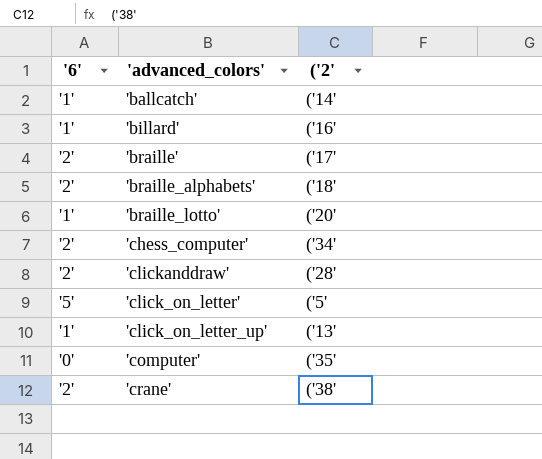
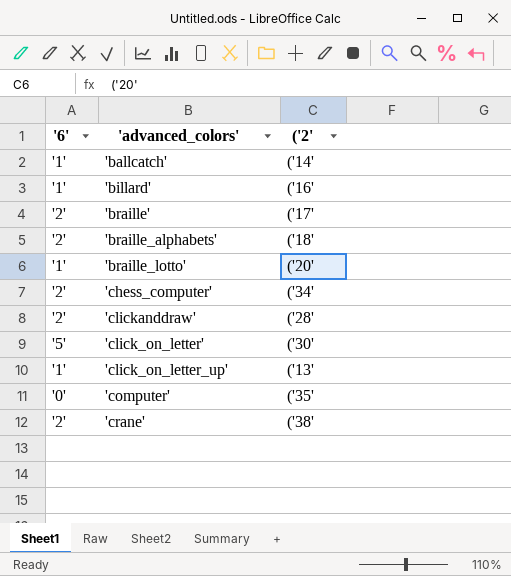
'click_on_letter' | ('2': ('5' -> ('30'

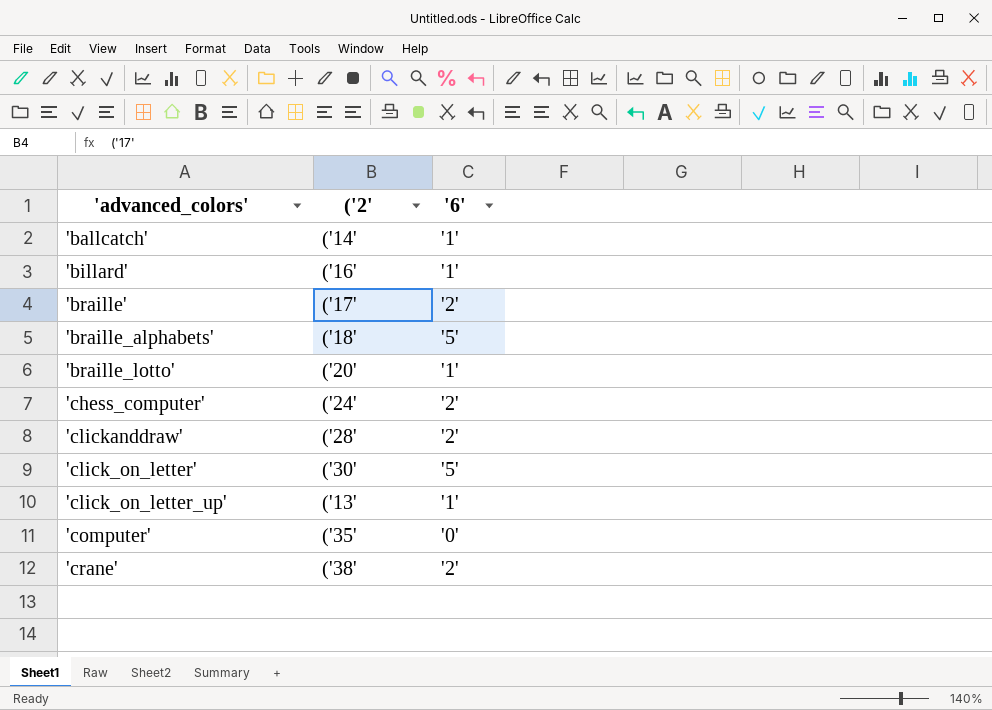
column '6' | position: 1 -> 3
'braille_alphabets' | '6': '2' -> '5'
'chess_computer' | ('2': ('34' -> ('24'

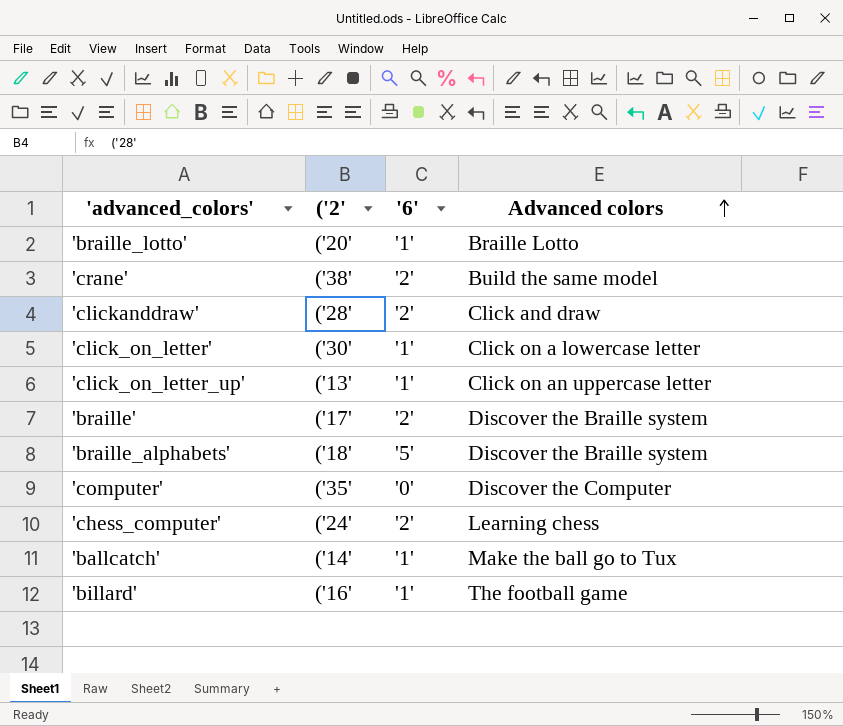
row order: none -> Advanced colors ascending
column Advanced colors | position: none -> 4
'click_on_letter' | '6': '5' -> '1'

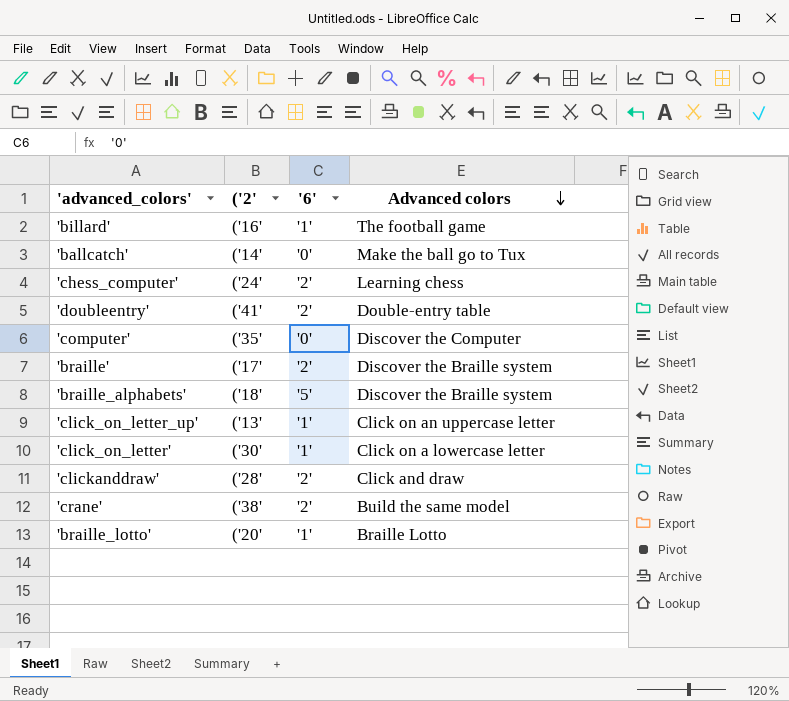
row order: Advanced colors ascending -> Advanced colors descending
'ballcatch' | '6': '1' -> '0'
row 'doubleentry': none -> ('41' | '2' | Double-entry table

